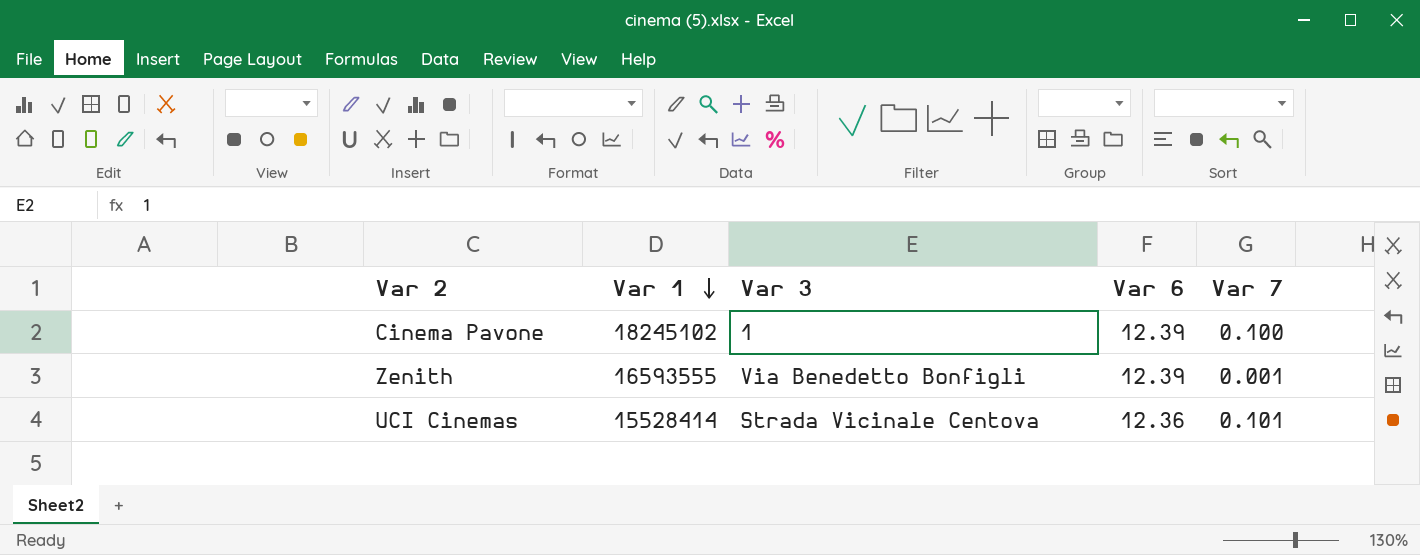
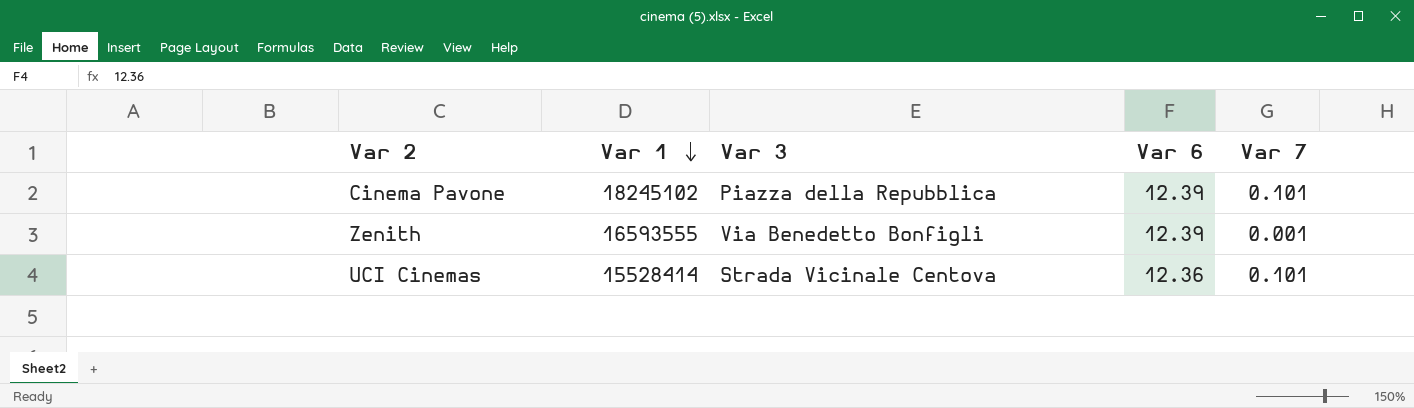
Cinema Pavone | Var 3: 1 -> Piazza della Repubblica
Cinema Pavone | Var 7: 0.100 -> 0.101

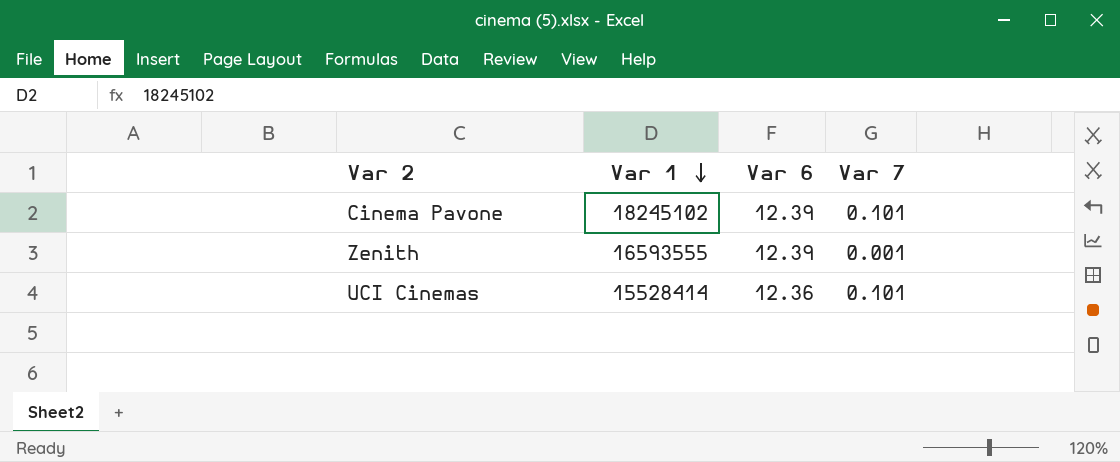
column Var 3 | position: 3 -> none

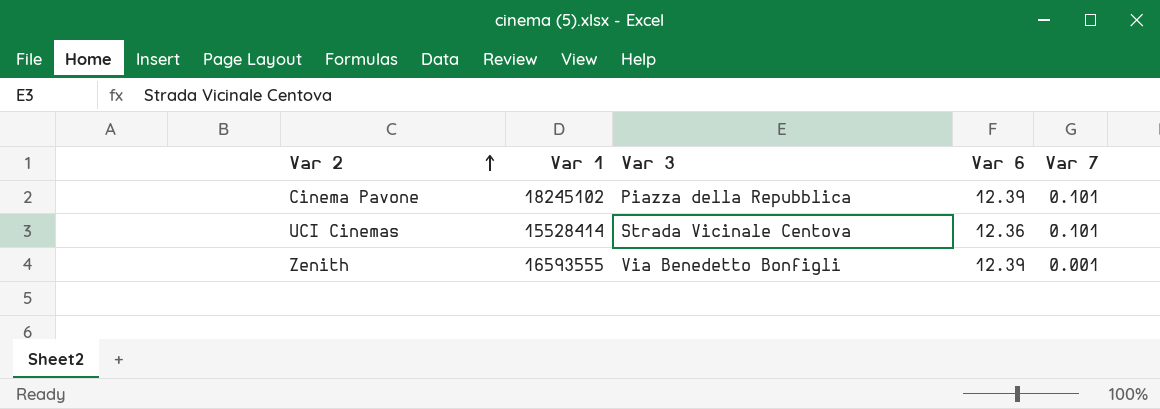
row order: Var 1 descending -> Var 2 ascending
column Var 3 | position: none -> 3

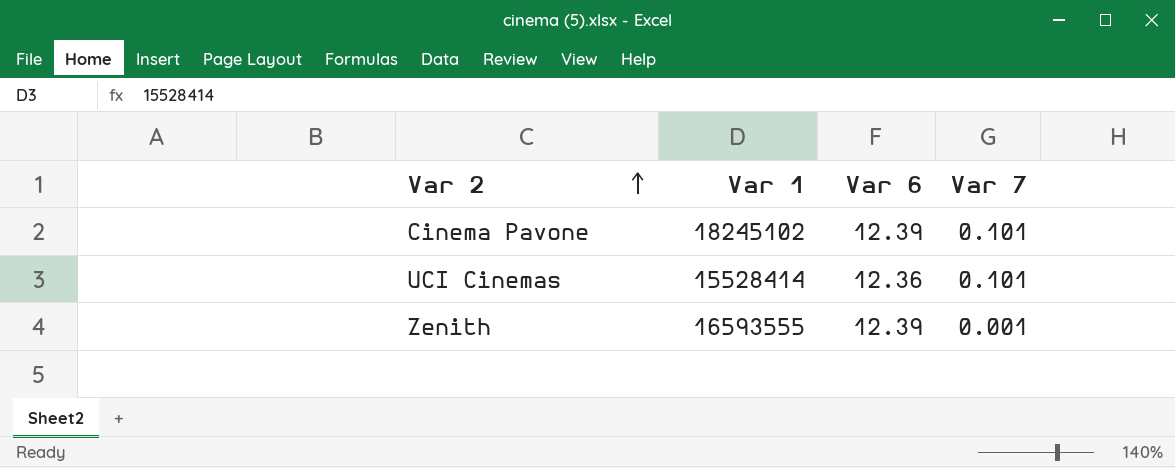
column Var 3 | position: 3 -> none

